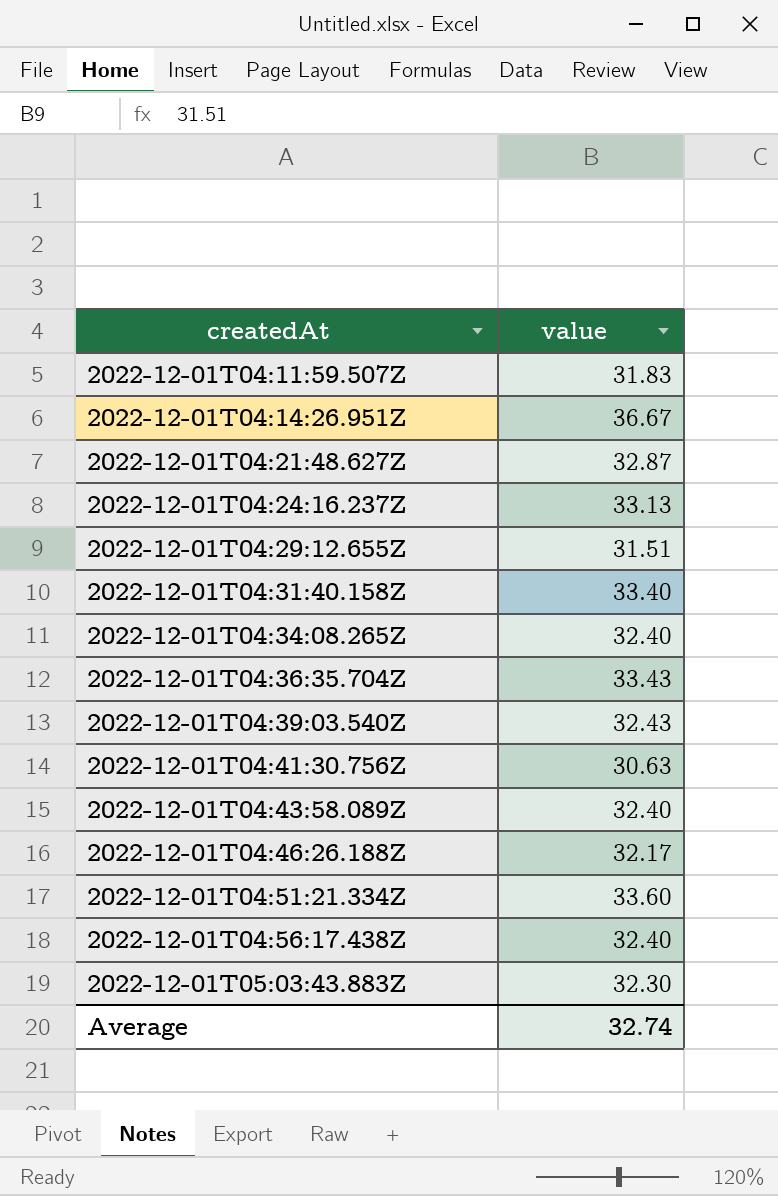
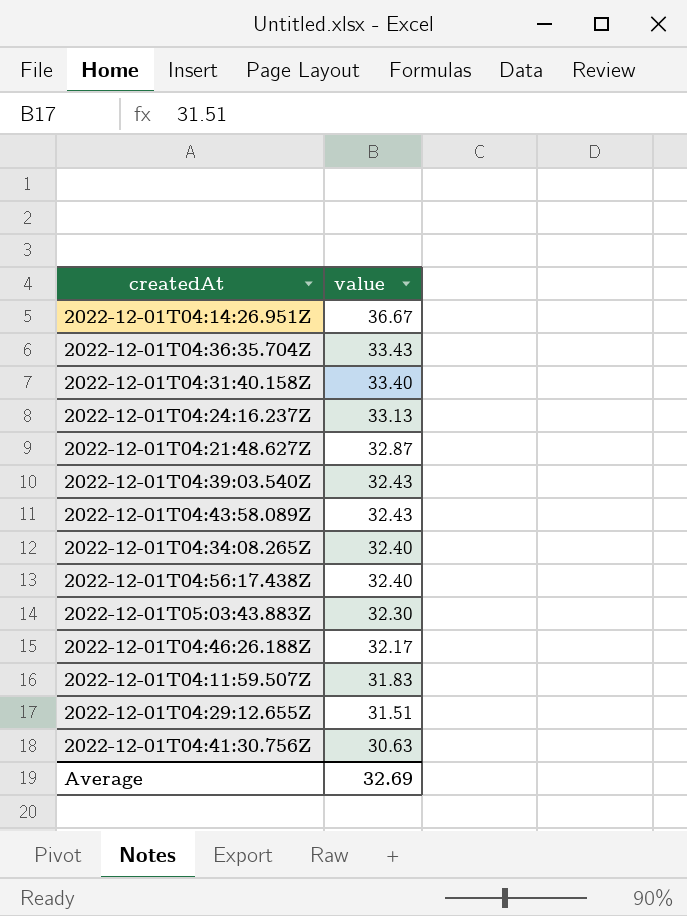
row order: createdAt ascending -> value descending
row 2022-12-01T04:51:21.334Z: 33.60 -> none
2022-12-01T04:43:58.089Z | value: 32.40 -> 32.43
Average | value: 32.74 -> 32.69

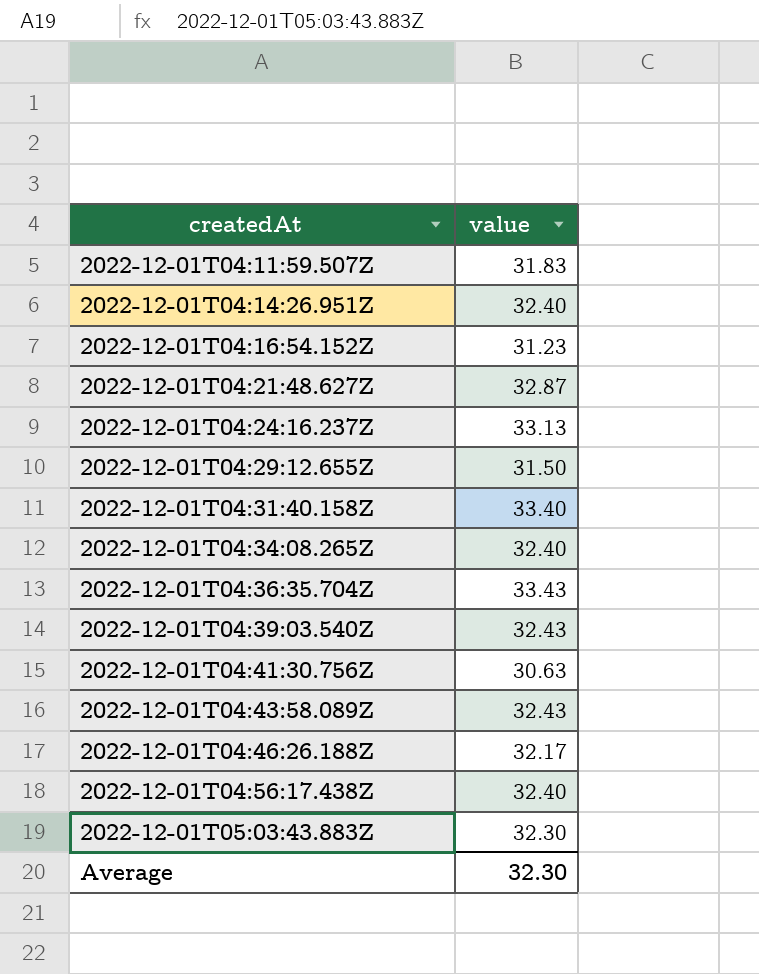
row order: value descending -> createdAt ascending
2022-12-01T04:14:26.951Z | value: 36.67 -> 32.40
row 2022-12-01T04:16:54.152Z: none -> 31.23
2022-12-01T04:29:12.655Z | value: 31.51 -> 31.50
Average | value: 32.69 -> 32.30

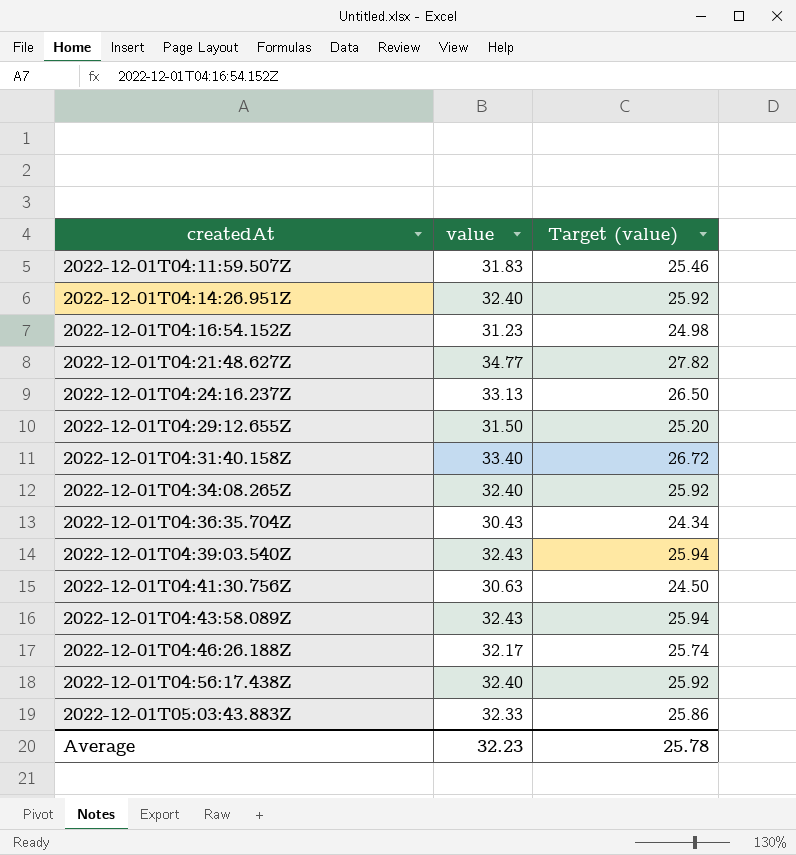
column Target (value) | formula: none -> [value] * 0.8
2022-12-01T04:21:48.627Z | value: 32.87 -> 34.77
2022-12-01T04:36:35.704Z | value: 33.43 -> 30.43
2022-12-01T05:03:43.883Z | value: 32.30 -> 32.33
Average | value: 32.30 -> 32.23

